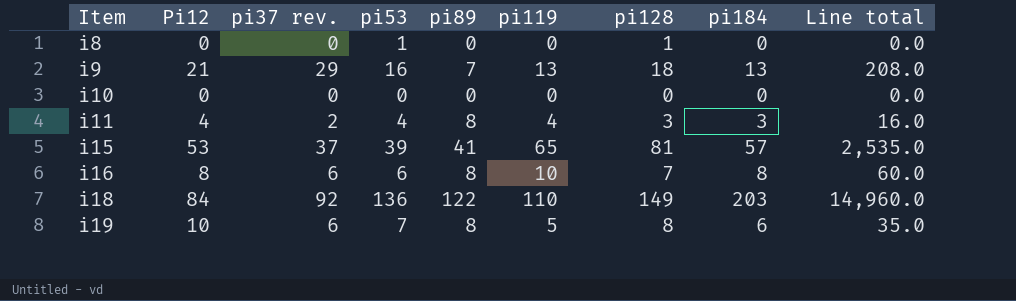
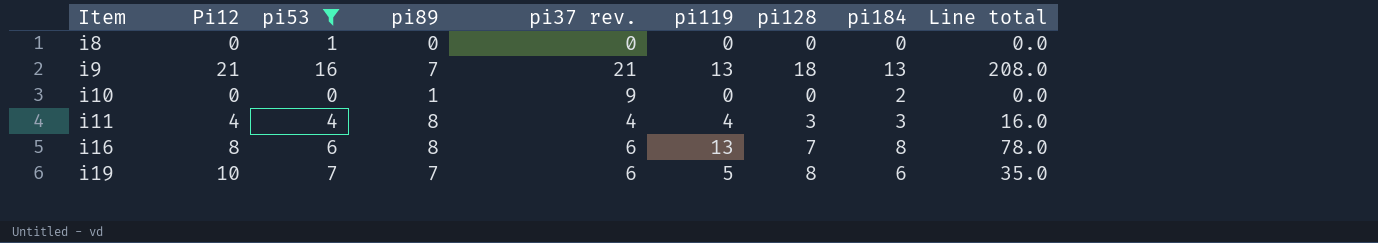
filter: none -> pi53 <= 16
column pi37 rev. | position: 3 -> 5
i8 | pi128: 1 -> 0
i9 | pi37 rev.: 29 -> 21
i10 | pi89: 0 -> 1
i10 | pi37 rev.: 0 -> 9
i10 | pi184: 0 -> 2
i11 | pi37 rev.: 2 -> 4
i16 | pi119: 10 -> 13
i16 | Line total: 60.0 -> 78.0
i19 | pi89: 8 -> 7

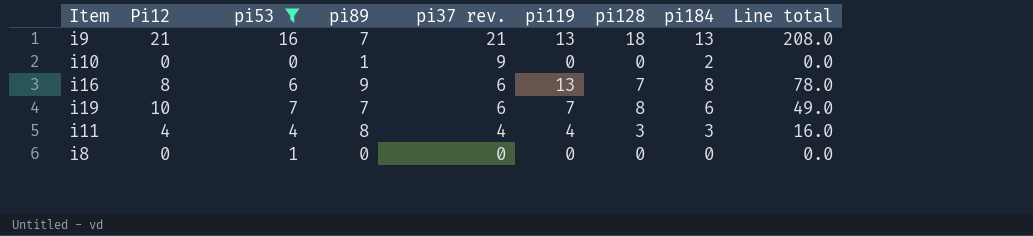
row order: Item ascending -> pi37 rev. descending
i16 | pi89: 8 -> 9
i19 | pi119: 5 -> 7
i19 | Line total: 35.0 -> 49.0

